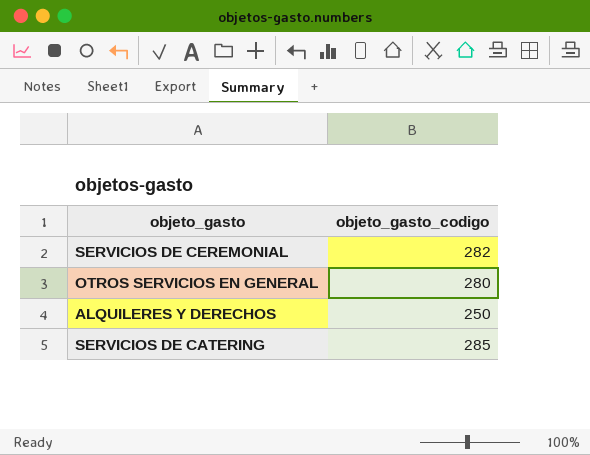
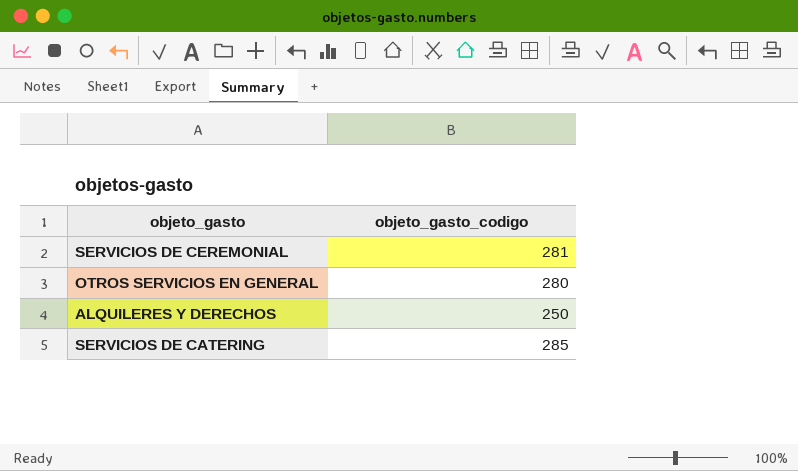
SERVICIOS DE CEREMONIAL | objeto_gasto_codigo: 282 -> 281

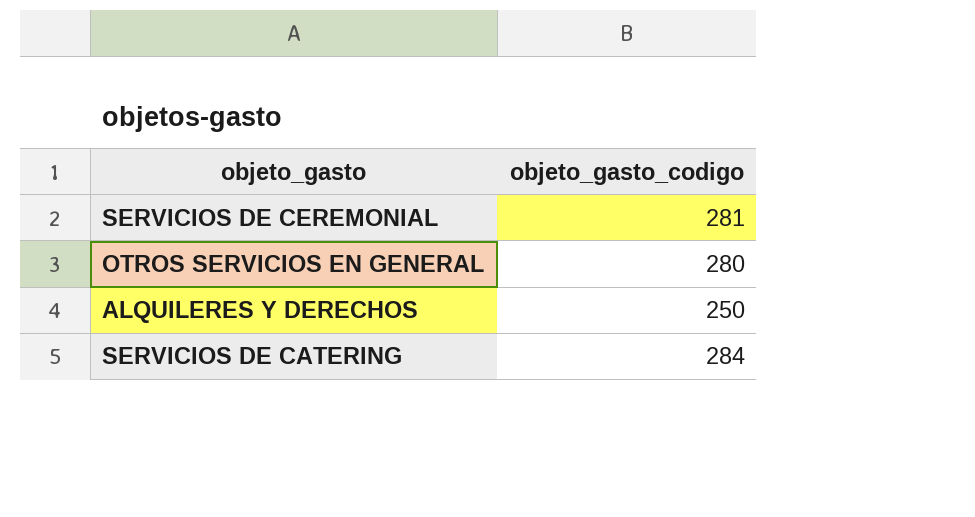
SERVICIOS DE CATERING | objeto_gasto_codigo: 285 -> 284

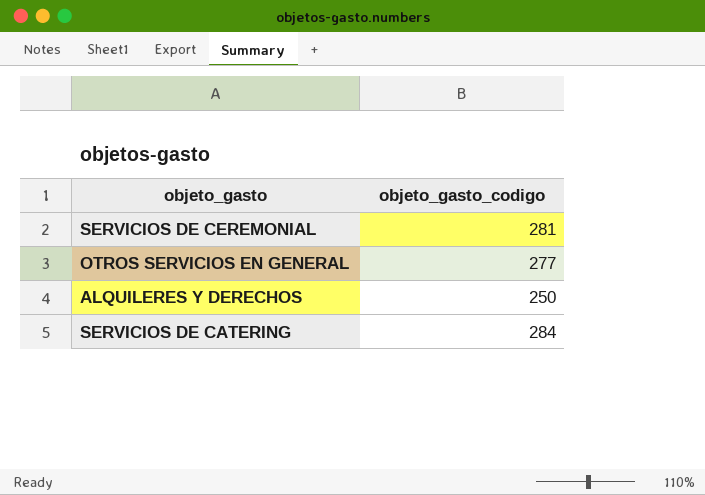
OTROS SERVICIOS EN GENERAL | objeto_gasto_codigo: 280 -> 277

